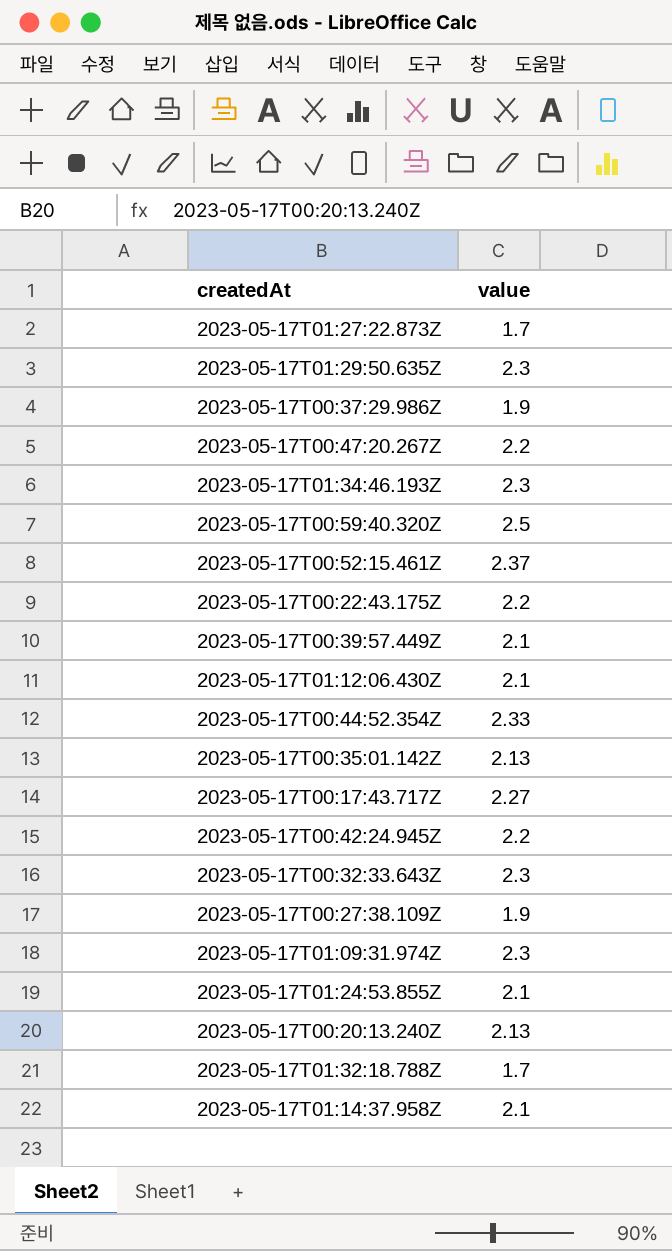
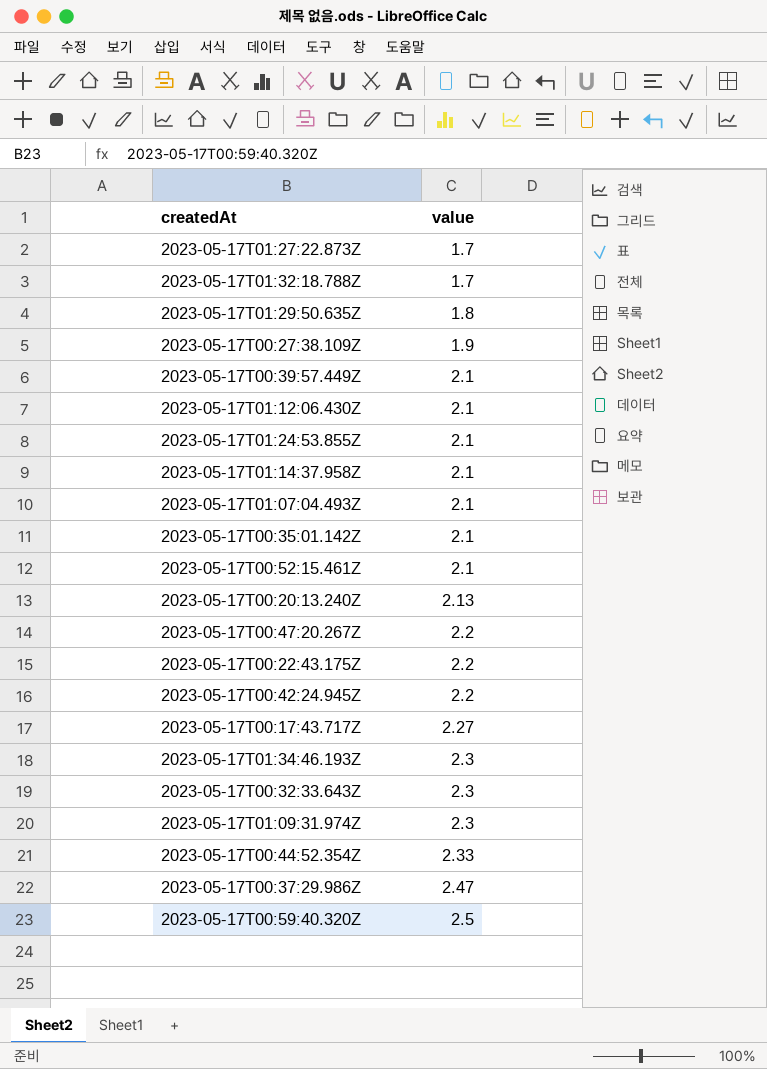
row order: none -> value ascending
2023-05-17T01:29:50.635Z | value: 2.3 -> 1.8
row 2023-05-17T01:07:04.493Z: none -> 2.1
2023-05-17T00:35:01.142Z | value: 2.13 -> 2.1
2023-05-17T00:52:15.461Z | value: 2.37 -> 2.1
2023-05-17T00:37:29.986Z | value: 1.9 -> 2.47

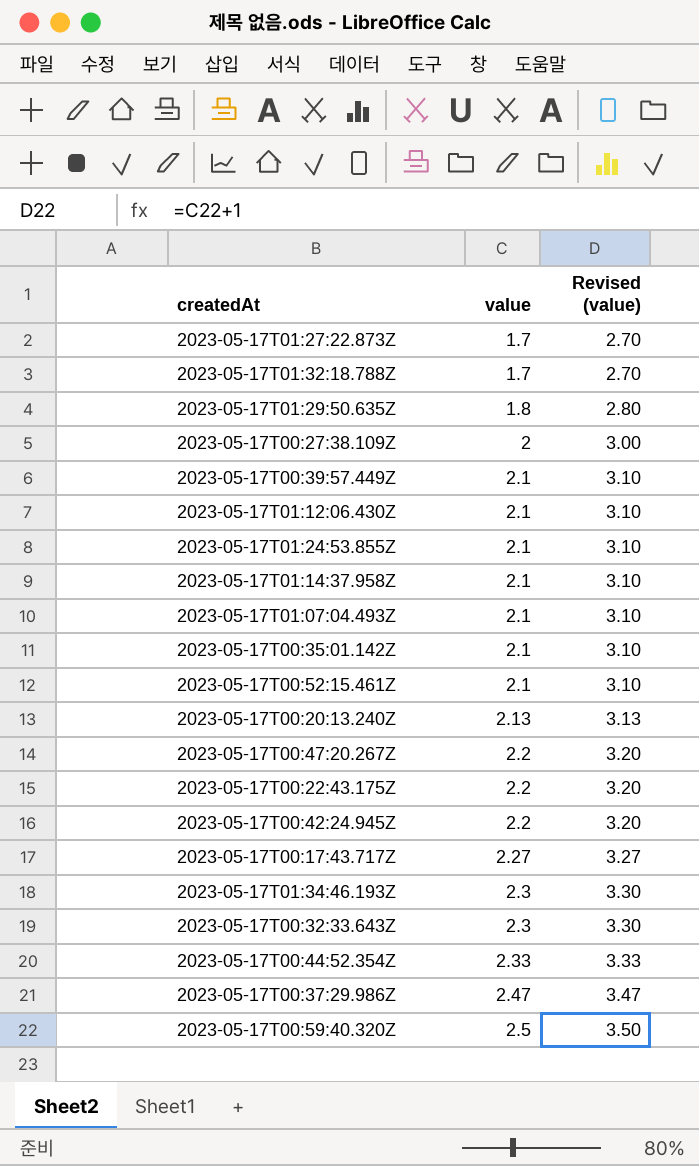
column Revised (value) | formula: none -> [value] + 1
row 2023-05-17T01:09:31.974Z: 2.3 -> none
2023-05-17T00:27:38.109Z | value: 1.9 -> 2

